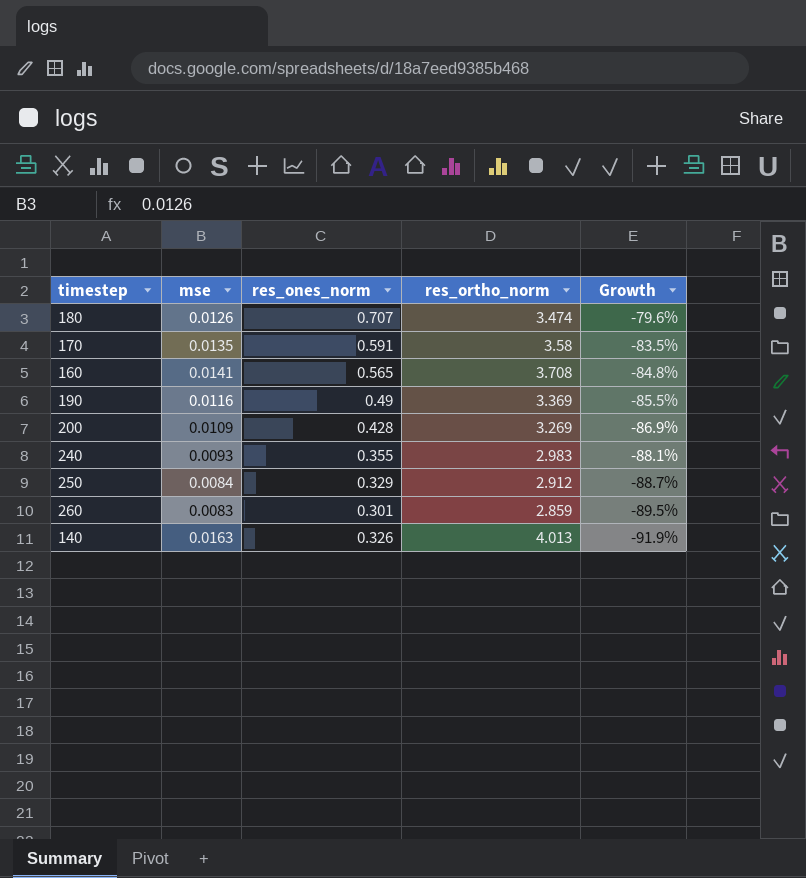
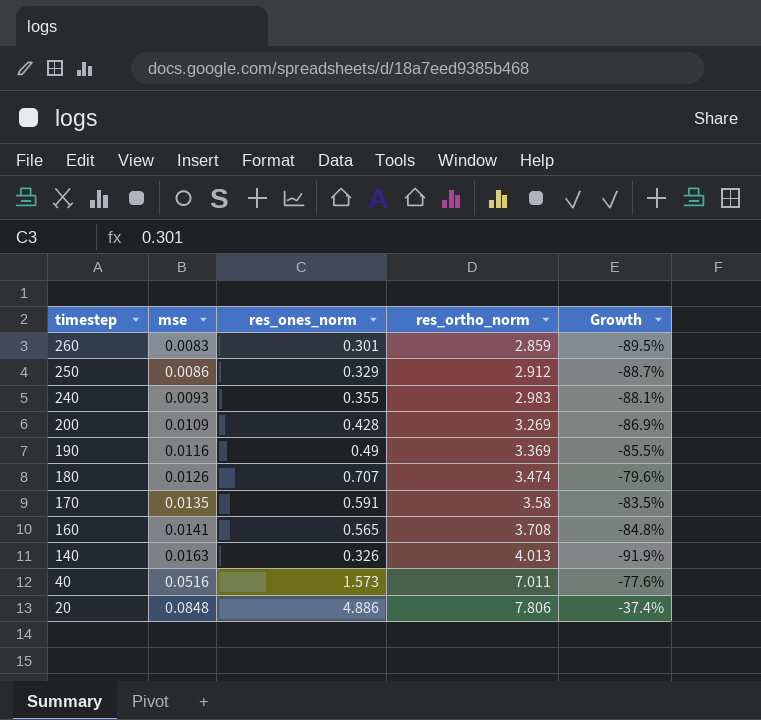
row order: Growth descending -> timestep descending
250 | mse: 0.0084 -> 0.0086
row 40: none -> 0.0516 | 1.573 | 7.011 | -77.6%
row 20: none -> 0.0848 | 4.886 | 7.806 | -37.4%

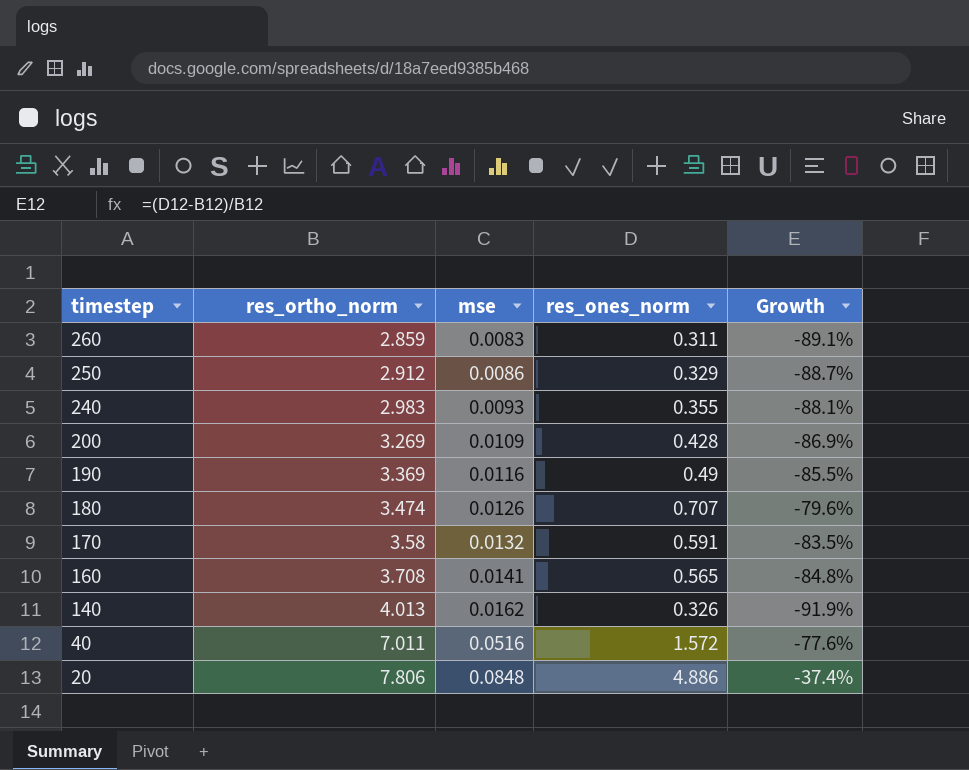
column res_ortho_norm | position: 4 -> 2
260 | res_ones_norm: 0.301 -> 0.311
260 | Growth: -89.5% -> -89.1%
170 | mse: 0.0135 -> 0.0132
140 | mse: 0.0163 -> 0.0162
40 | res_ones_norm: 1.573 -> 1.572

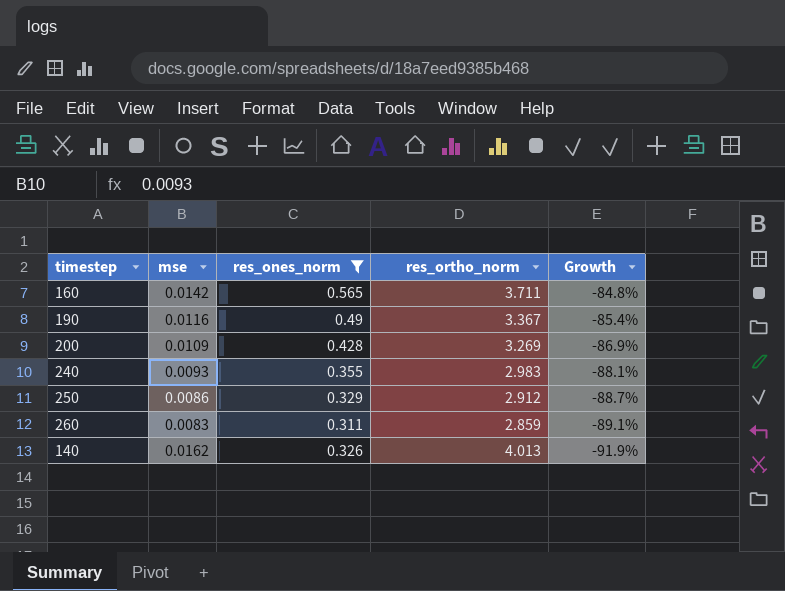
filter: none -> res_ones_norm <= 0.565
row order: timestep descending -> Growth descending
column res_ortho_norm | position: 2 -> 4
160 | mse: 0.0141 -> 0.0142
160 | res_ortho_norm: 3.708 -> 3.711
190 | res_ortho_norm: 3.369 -> 3.367
190 | Growth: -85.5% -> -85.4%

